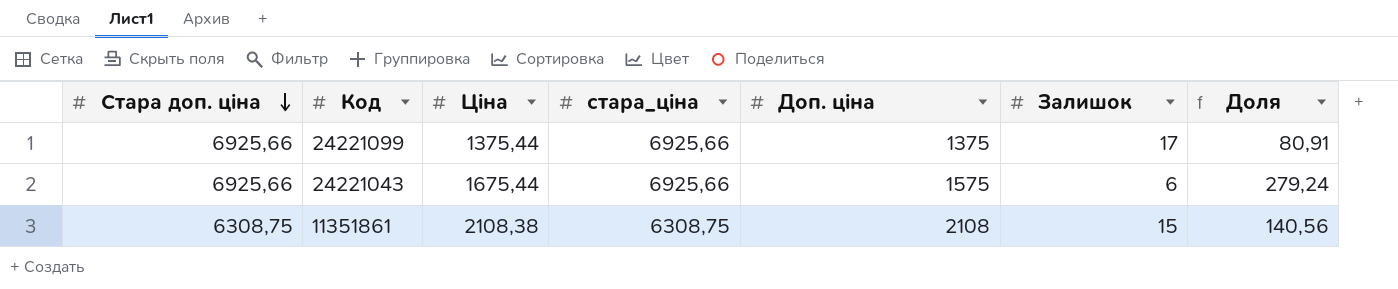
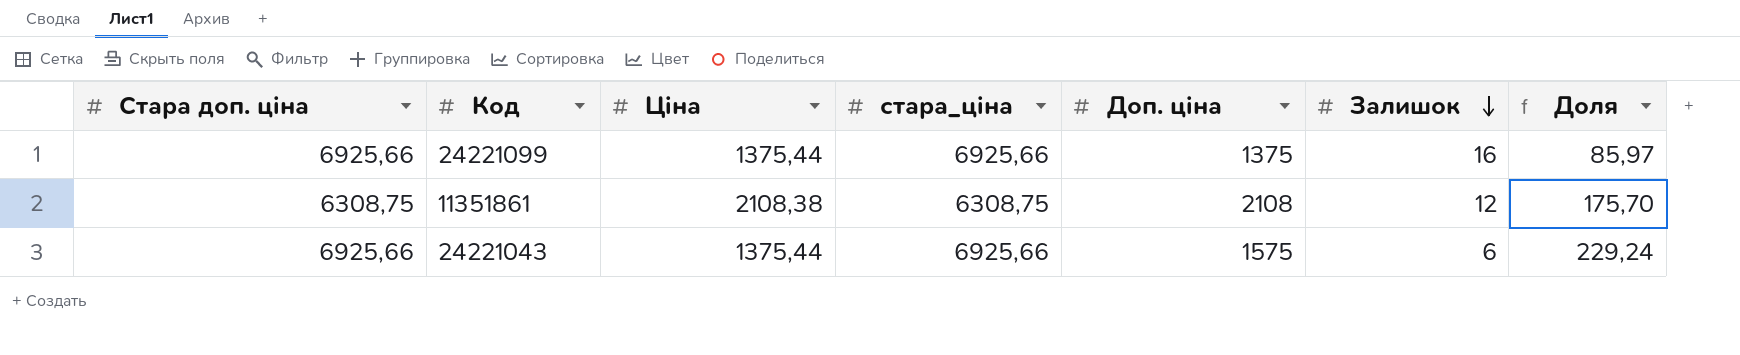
row order: Стара доп. ціна descending -> Залишок descending
24221099 | Залишок: 17 -> 16
24221099 | Доля: 80,91 -> 85,97
11351861 | Залишок: 15 -> 12
11351861 | Доля: 140,56 -> 175,70
24221043 | Ціна: 1675,44 -> 1375,44
24221043 | Доля: 279,24 -> 229,24

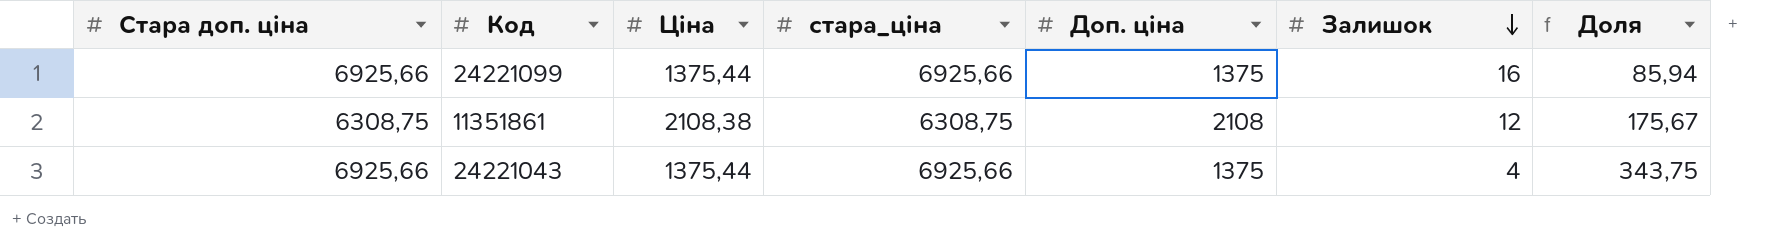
column Доля | formula: [Ціна] / [Залишок] -> [Доп. ціна] / [Залишок]
24221043 | Доп. ціна: 1575 -> 1375
24221043 | Залишок: 6 -> 4

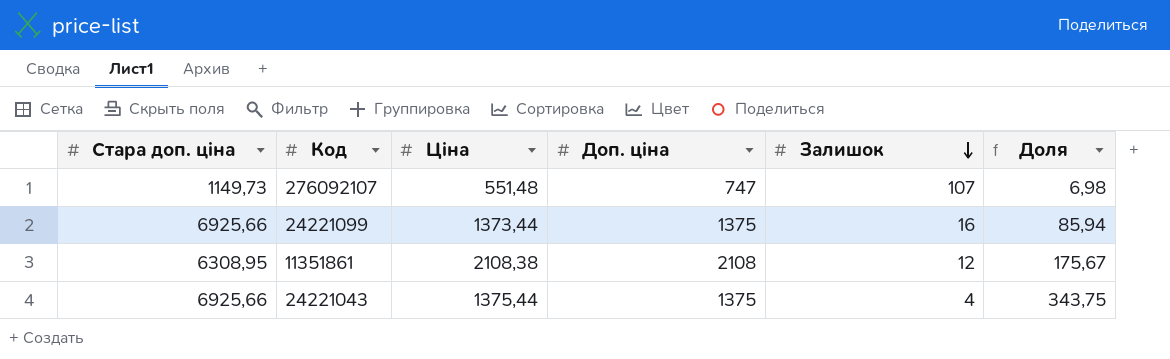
column стара_ціна | position: 4 -> none
row 276092107: none -> 1149,73 | 551,48 | 747 | 107 | 6,98
24221099 | Ціна: 1375,44 -> 1373,44
11351861 | Стара доп. ціна: 6308,75 -> 6308,95

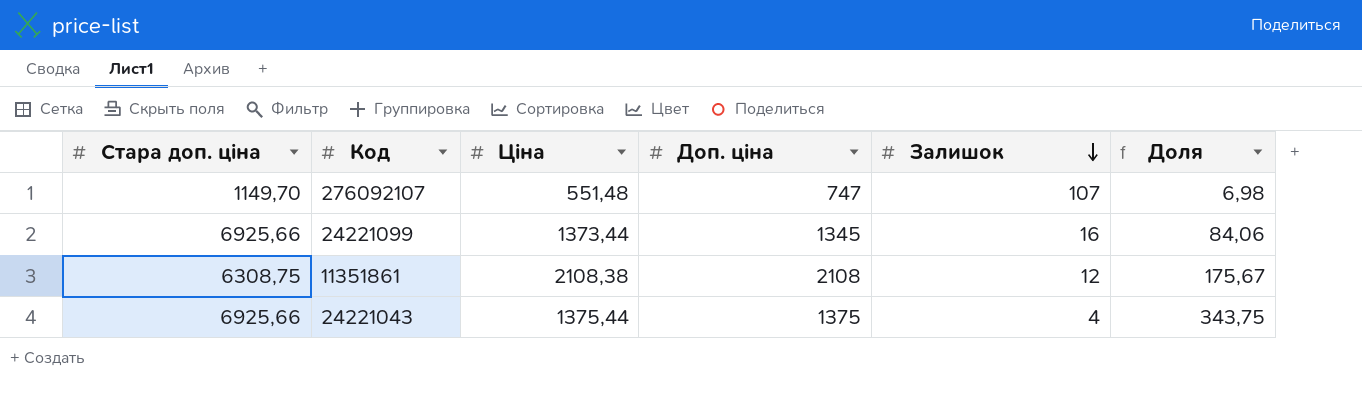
276092107 | Стара доп. ціна: 1149,73 -> 1149,70
24221099 | Доп. ціна: 1375 -> 1345
24221099 | Доля: 85,94 -> 84,06
11351861 | Стара доп. ціна: 6308,95 -> 6308,75

